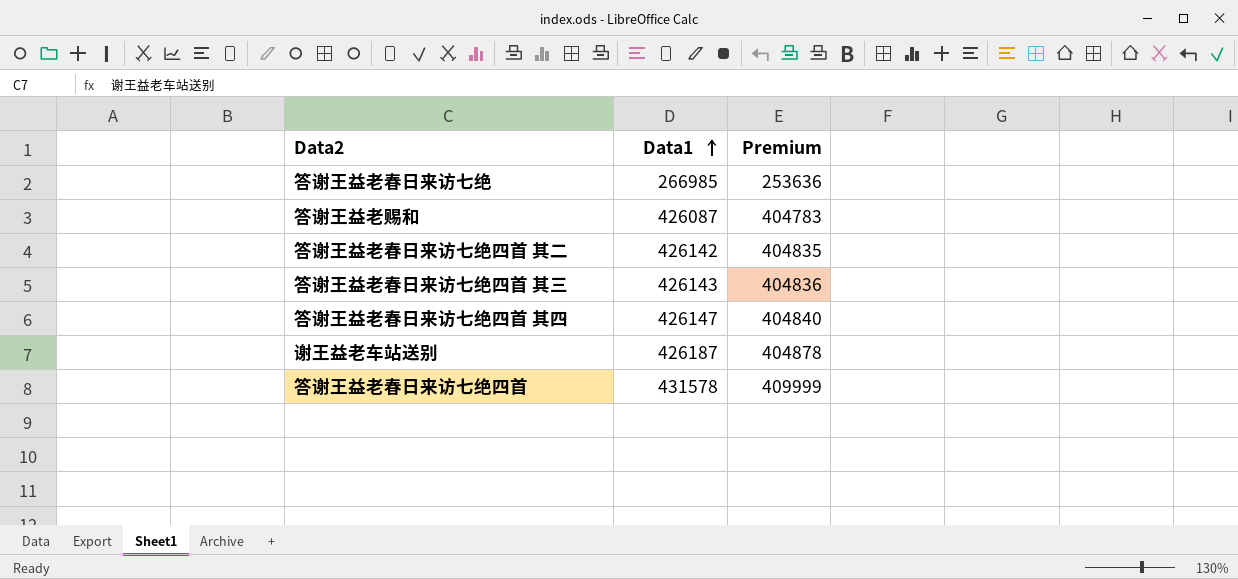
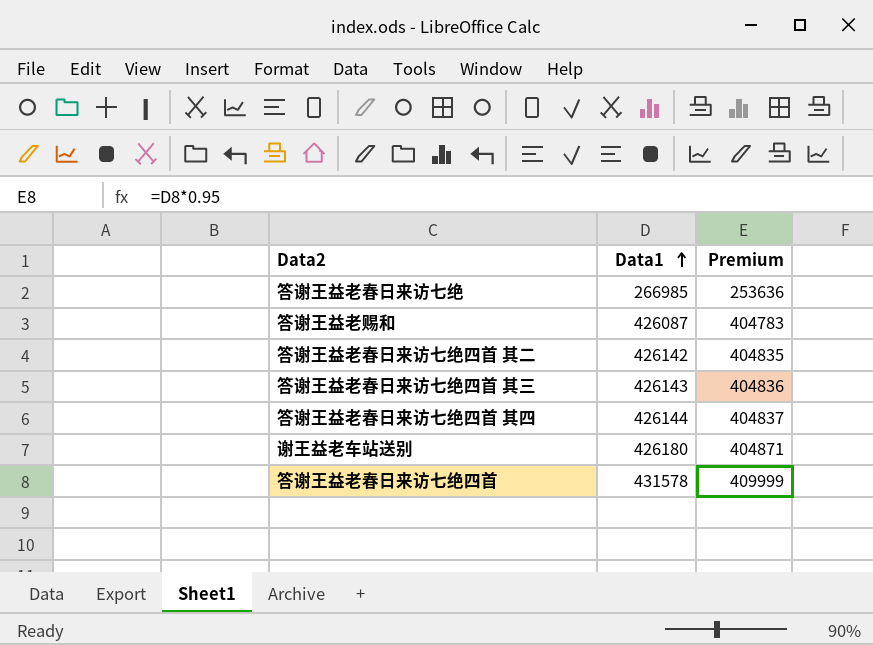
答谢王益老春日来访七绝四首 其四 | Data1: 426147 -> 426144
答谢王益老春日来访七绝四首 其四 | Premium: 404840 -> 404837
谢王益老车站送别 | Data1: 426187 -> 426180
谢王益老车站送别 | Premium: 404878 -> 404871

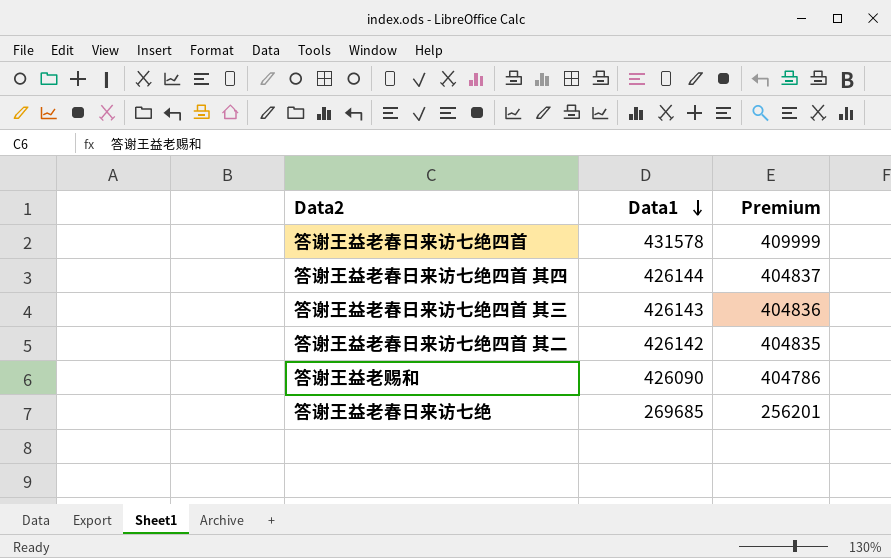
row order: Data1 ascending -> Data1 descending
row 谢王益老车站送别: 426180 | 404871 -> none
答谢王益老赐和 | Data1: 426087 -> 426090
答谢王益老赐和 | Premium: 404783 -> 404786
答谢王益老春日来访七绝 | Data1: 266985 -> 269685
答谢王益老春日来访七绝 | Premium: 253636 -> 256201

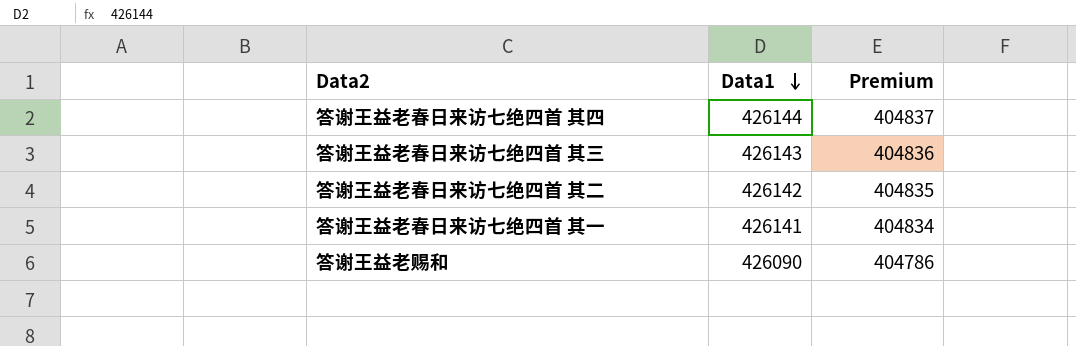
row 答谢王益老春日来访七绝四首: 431578 | 409999 -> none
row 答谢王益老春日来访七绝: 269685 | 256201 -> none
row 答谢王益老春日来访七绝四首 其一: none -> 426141 | 404834

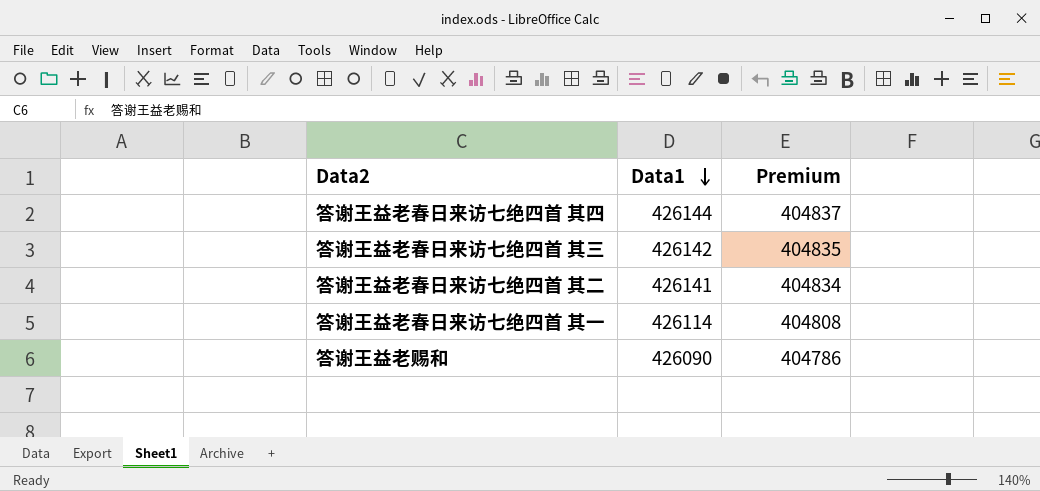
答谢王益老春日来访七绝四首 其三 | Data1: 426143 -> 426142
答谢王益老春日来访七绝四首 其三 | Premium: 404836 -> 404835
答谢王益老春日来访七绝四首 其二 | Data1: 426142 -> 426141
答谢王益老春日来访七绝四首 其二 | Premium: 404835 -> 404834
答谢王益老春日来访七绝四首 其一 | Data1: 426141 -> 426114
答谢王益老春日来访七绝四首 其一 | Premium: 404834 -> 404808

